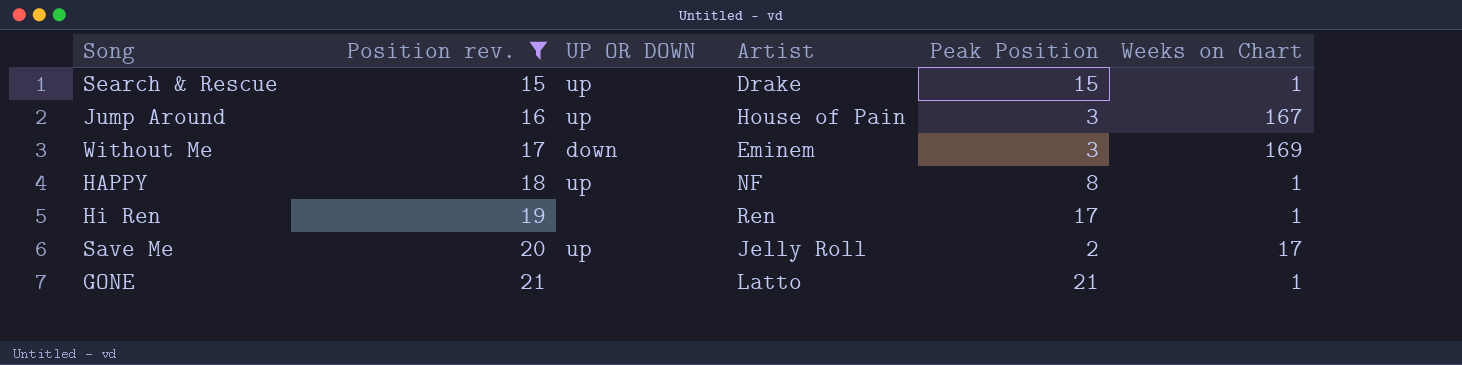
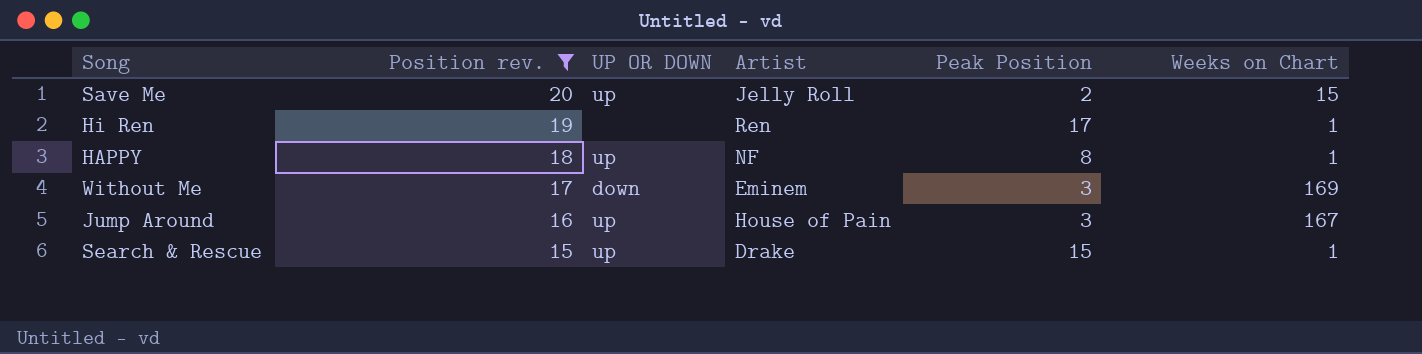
row order: Position rev. ascending -> Position rev. descending
row GONE: 21 | none | Latto | 21 | 1 -> none
Save Me | Weeks on Chart: 17 -> 15

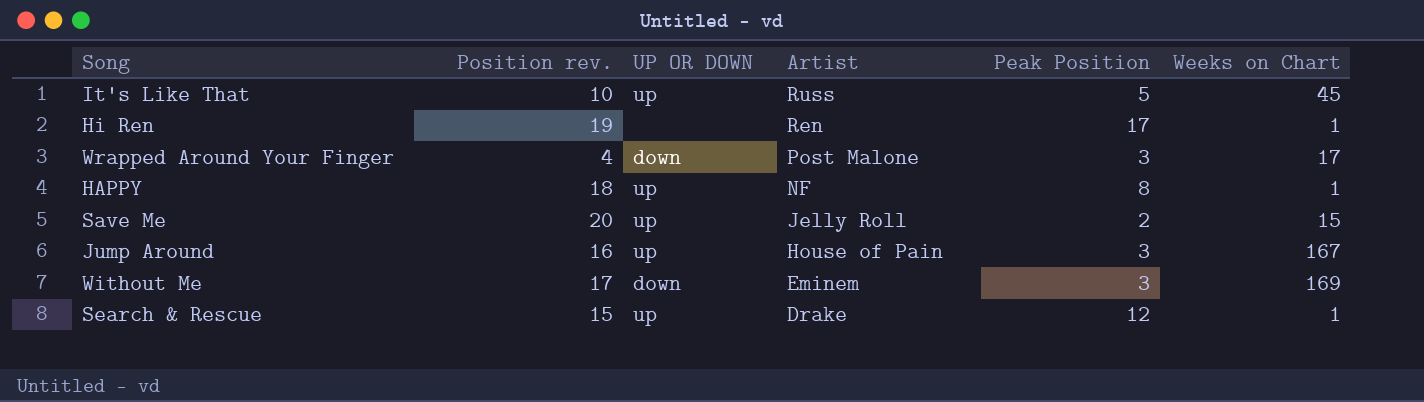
filter: Position rev. >= 15 -> none
row order: Position rev. descending -> Artist descending
Search & Rescue | Peak Position: 15 -> 12

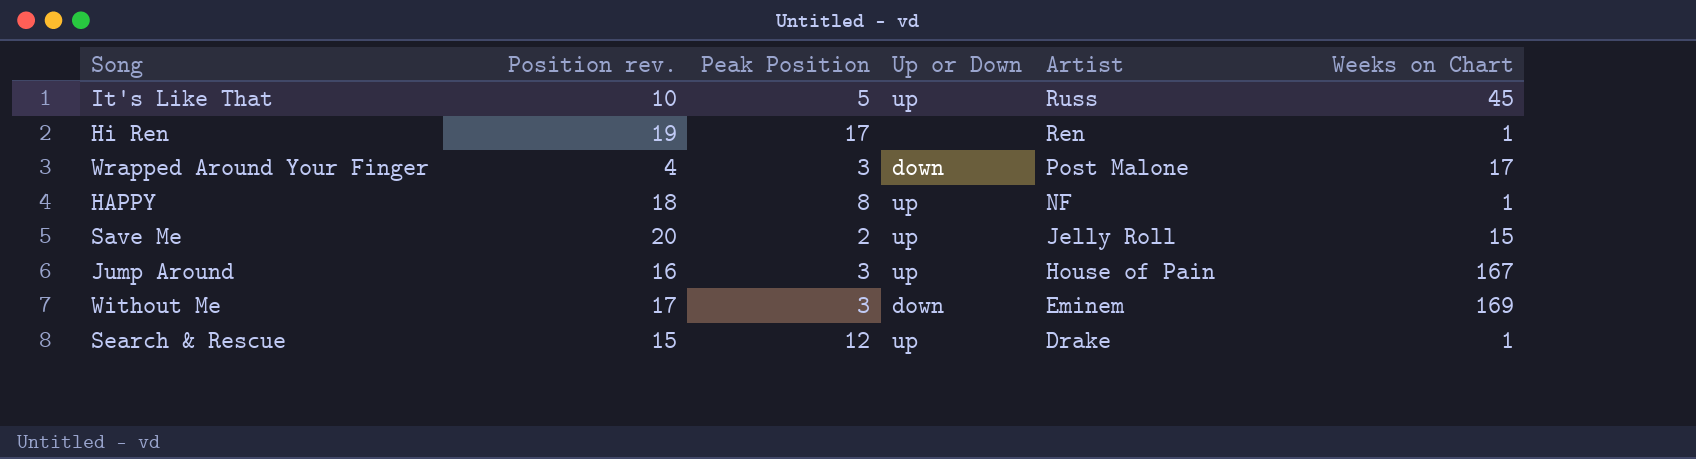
column Peak Position | position: 5 -> 3
column name: UP OR DOWN -> Up or Down

